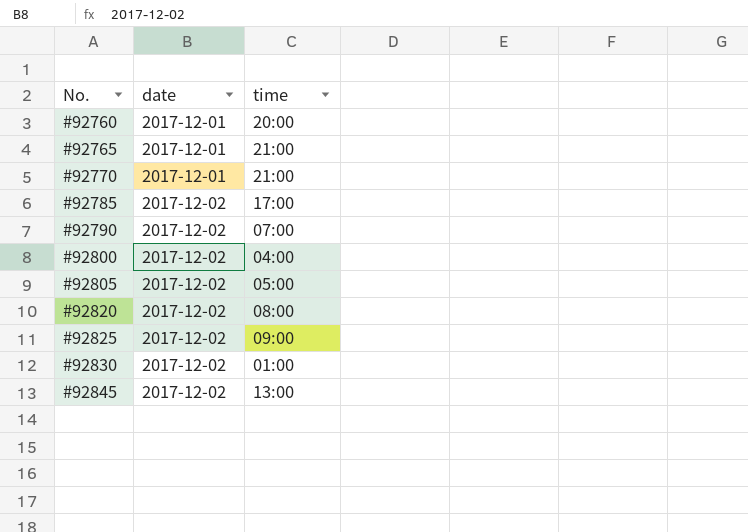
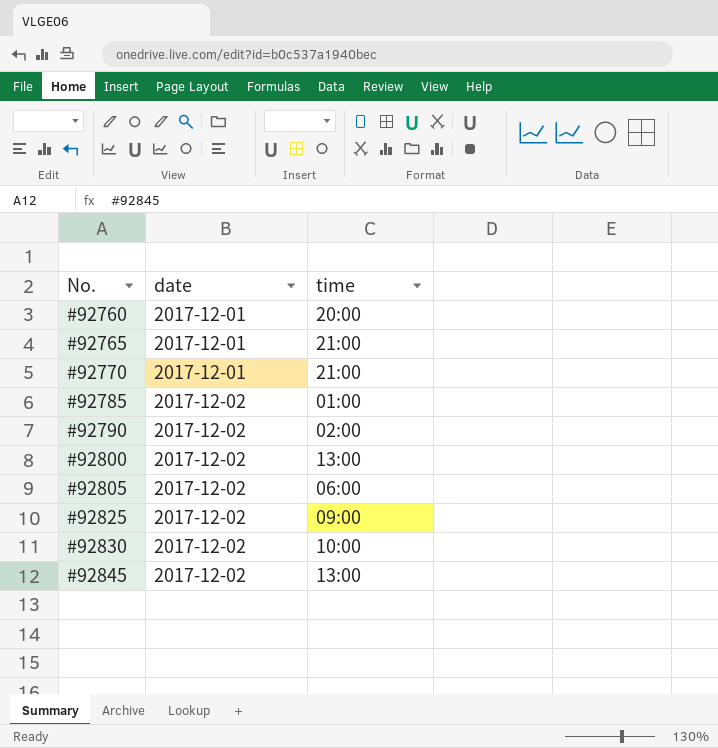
row #92820: 2017-12-02 | 08:00 -> none
#92785 | time: 17:00 -> 01:00
#92790 | time: 07:00 -> 02:00
#92800 | time: 04:00 -> 13:00
#92805 | time: 05:00 -> 06:00
#92830 | time: 01:00 -> 10:00

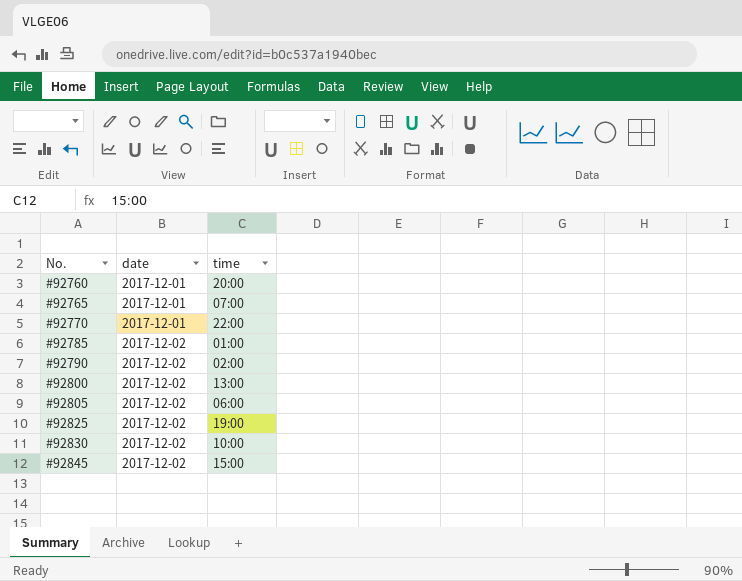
#92765 | time: 21:00 -> 07:00
#92770 | time: 21:00 -> 22:00
#92825 | time: 09:00 -> 19:00
#92845 | time: 13:00 -> 15:00

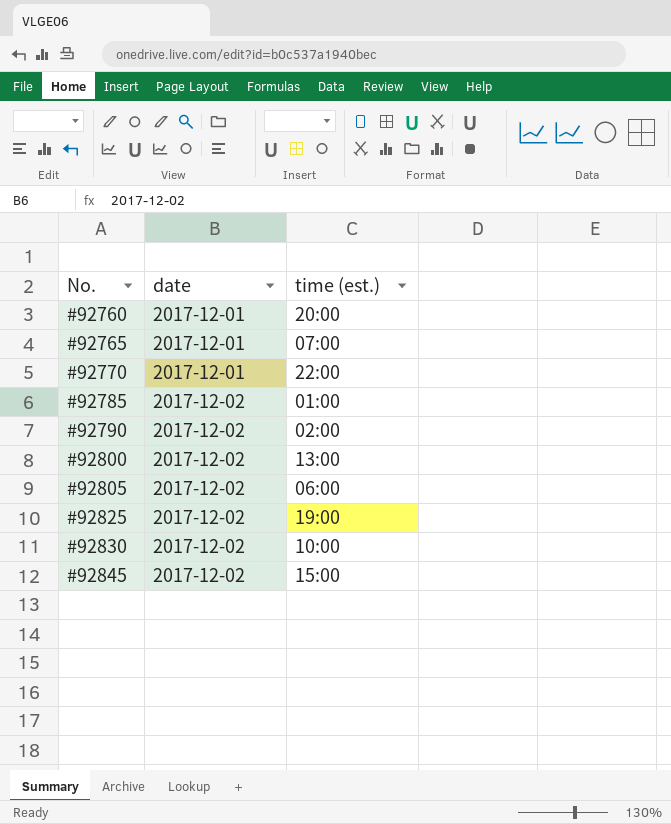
column name: time -> time (est.)

